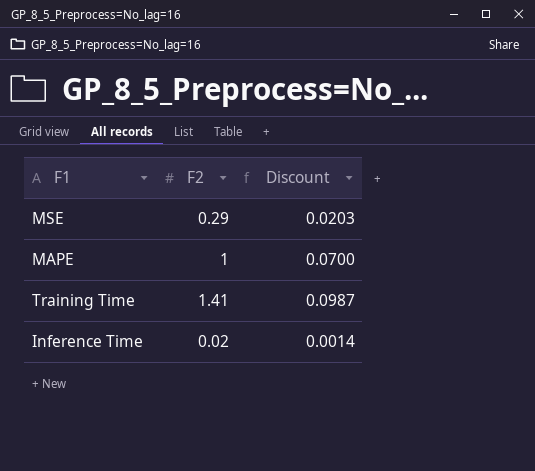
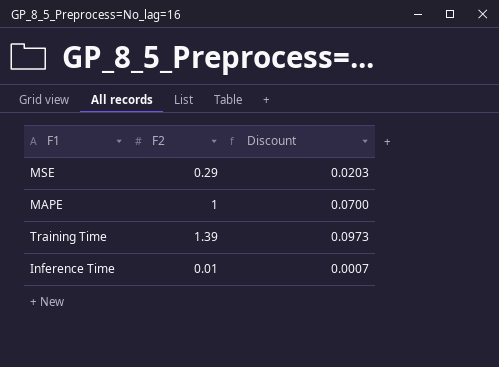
Training Time | F2: 1.41 -> 1.39
Training Time | Discount: 0.0987 -> 0.0973
Inference Time | F2: 0.02 -> 0.01
Inference Time | Discount: 0.0014 -> 0.0007

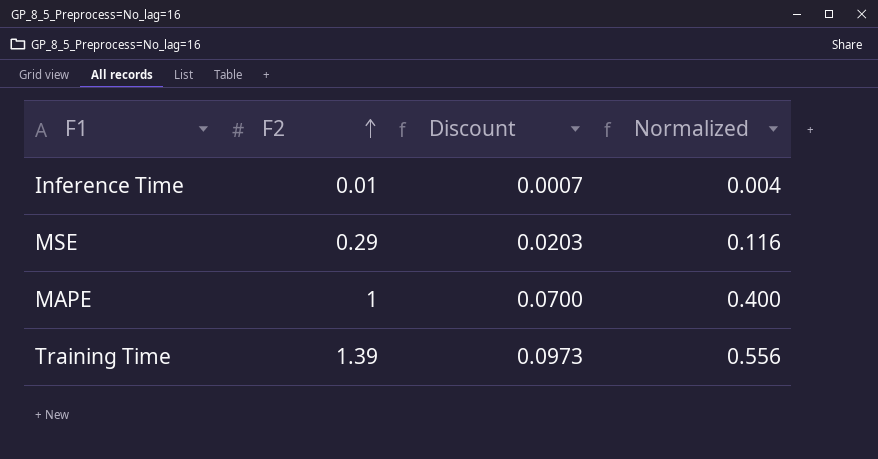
row order: none -> F2 ascending
column Normalized | formula: none -> [F2] * 0.4

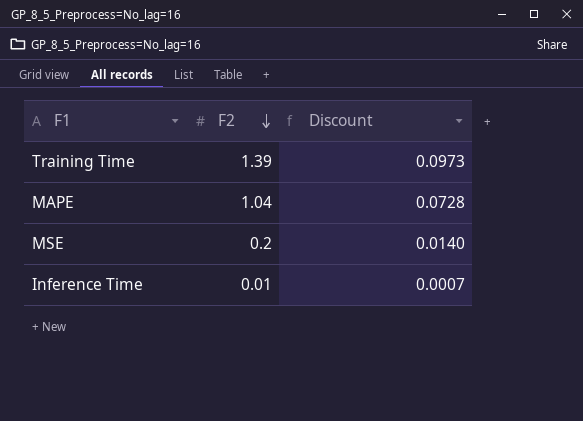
row order: F2 ascending -> F2 descending
column Normalized | formula: [F2] * 0.4 -> none
MAPE | F2: 1 -> 1.04
MAPE | Discount: 0.0700 -> 0.0728
MSE | F2: 0.29 -> 0.2
MSE | Discount: 0.0203 -> 0.0140

